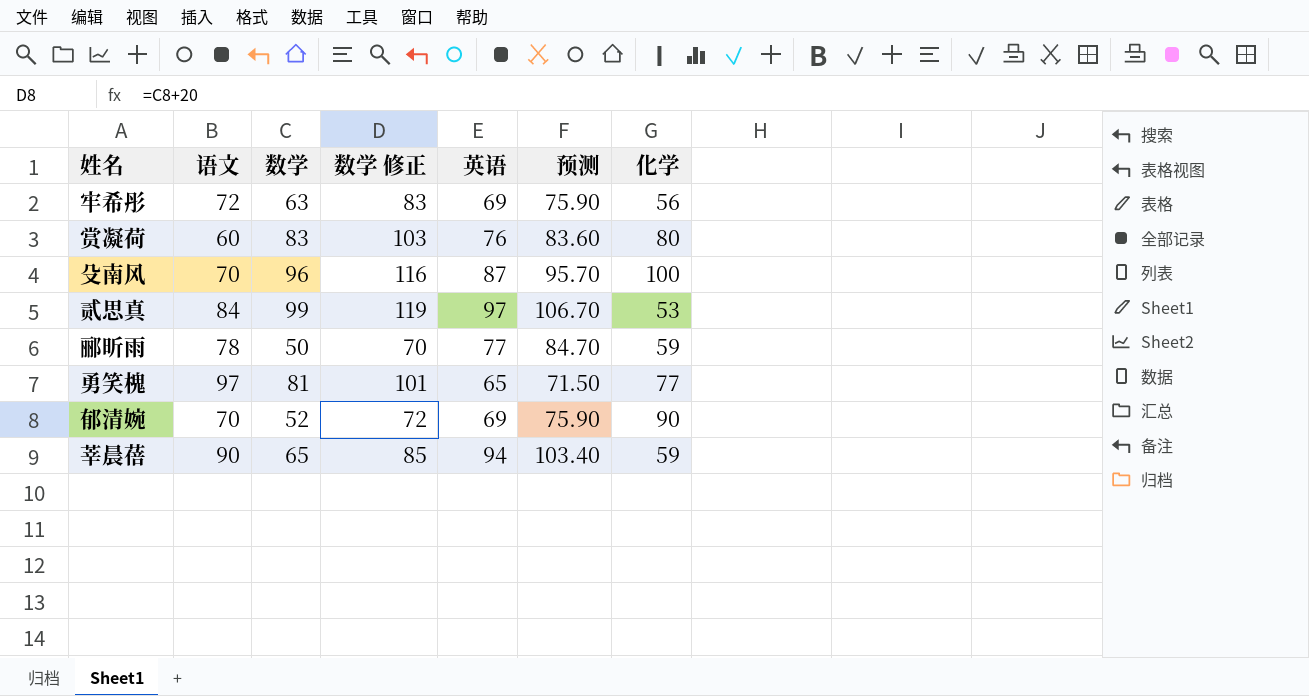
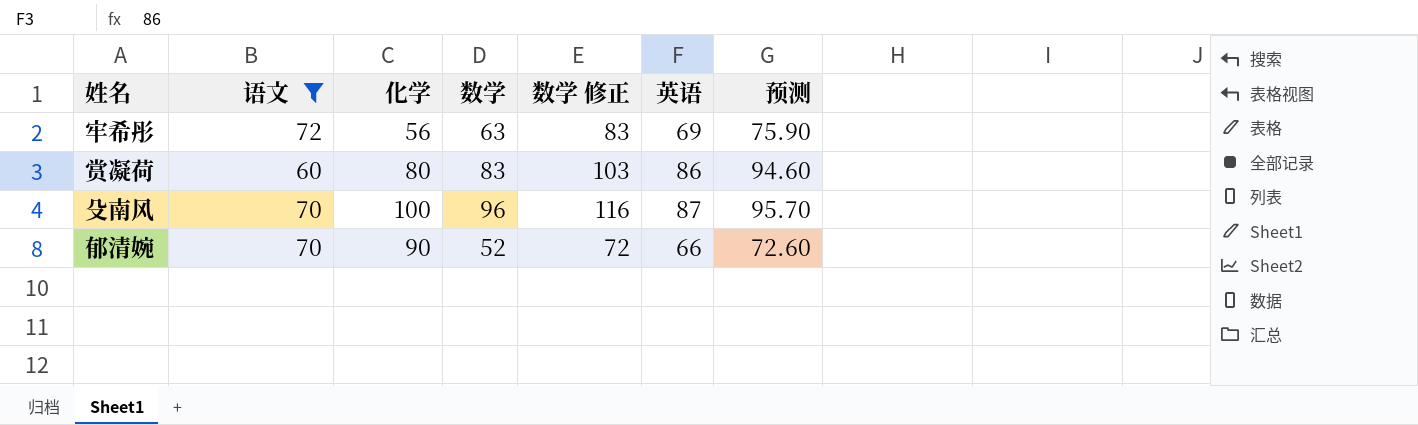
filter: none -> 语文 <= 72
column 化学 | position: 7 -> 3
赏凝荷 | 英语: 76 -> 86
赏凝荷 | 预测: 83.60 -> 94.60
郁清婉 | 英语: 69 -> 66
郁清婉 | 预测: 75.90 -> 72.60

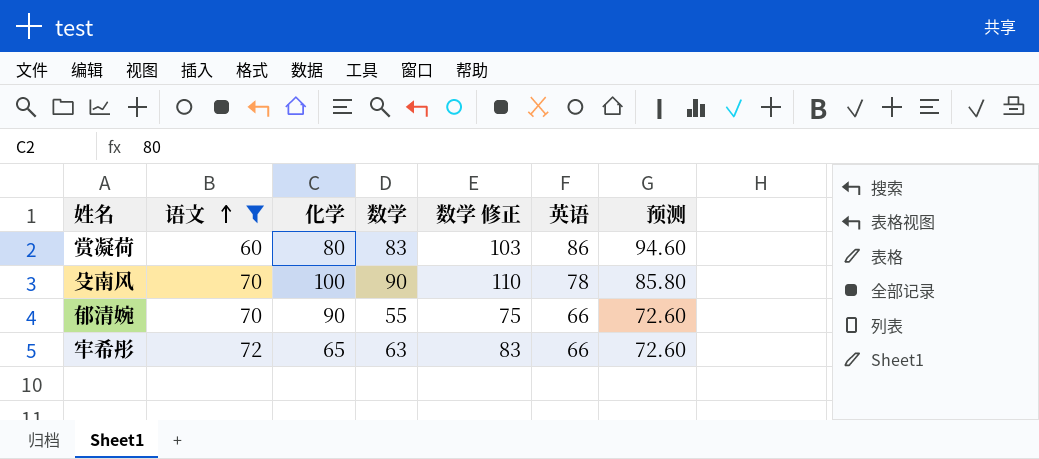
row order: none -> 语文 ascending
殳南风 | 数学: 96 -> 90
殳南风 | 数学 修正: 116 -> 110
殳南风 | 英语: 87 -> 78
殳南风 | 预测: 95.70 -> 85.80
郁清婉 | 数学: 52 -> 55
郁清婉 | 数学 修正: 72 -> 75
牢希彤 | 化学: 56 -> 65
牢希彤 | 英语: 69 -> 66
牢希彤 | 预测: 75.90 -> 72.60

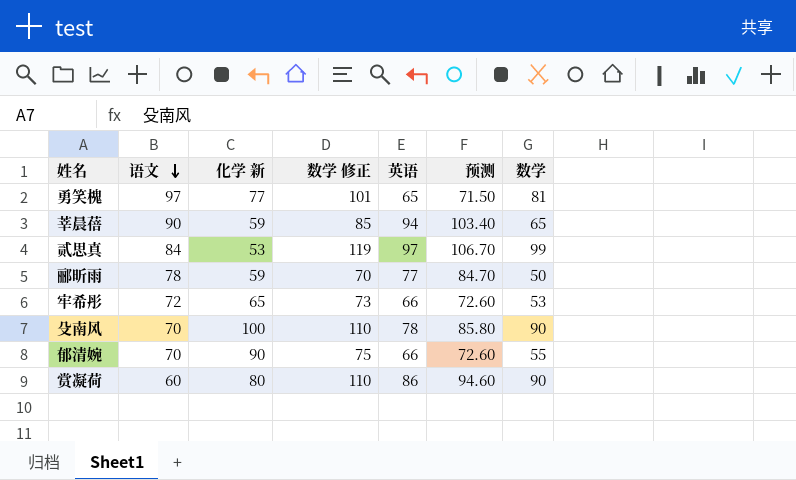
filter: 语文 <= 72 -> none
row order: 语文 ascending -> 语文 descending
column name: 化学 -> 化学 新
column 数学 | position: 4 -> 7
牢希彤 | 数学 修正: 83 -> 73
牢希彤 | 数学: 63 -> 53
赏凝荷 | 数学 修正: 103 -> 110
赏凝荷 | 数学: 83 -> 90

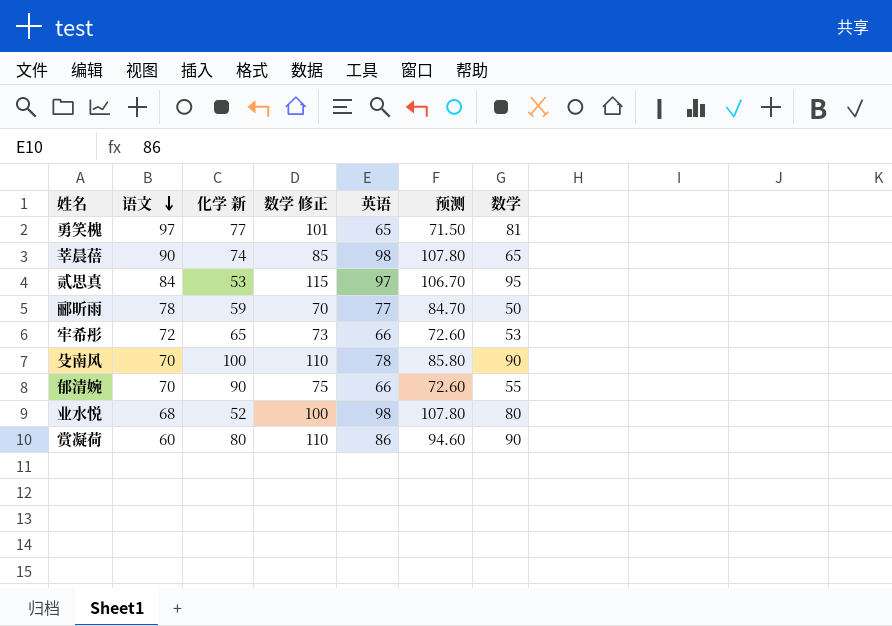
莘晨蓓 | 化学 新: 59 -> 74
莘晨蓓 | 英语: 94 -> 98
莘晨蓓 | 预测: 103.40 -> 107.80
贰思真 | 数学 修正: 119 -> 115
贰思真 | 数学: 99 -> 95
row 业水悦: none -> 68 | 52 | 100 | 98 | 107.80 | 80

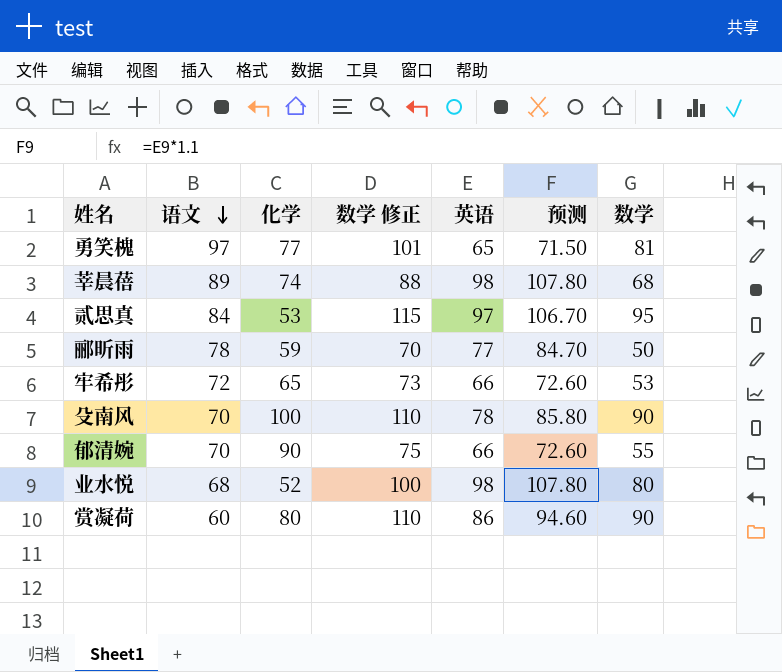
column name: 化学 新 -> 化学
莘晨蓓 | 语文: 90 -> 89
莘晨蓓 | 数学 修正: 85 -> 88
莘晨蓓 | 数学: 65 -> 68

